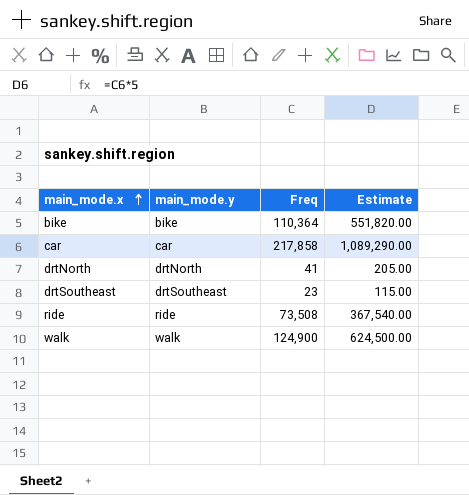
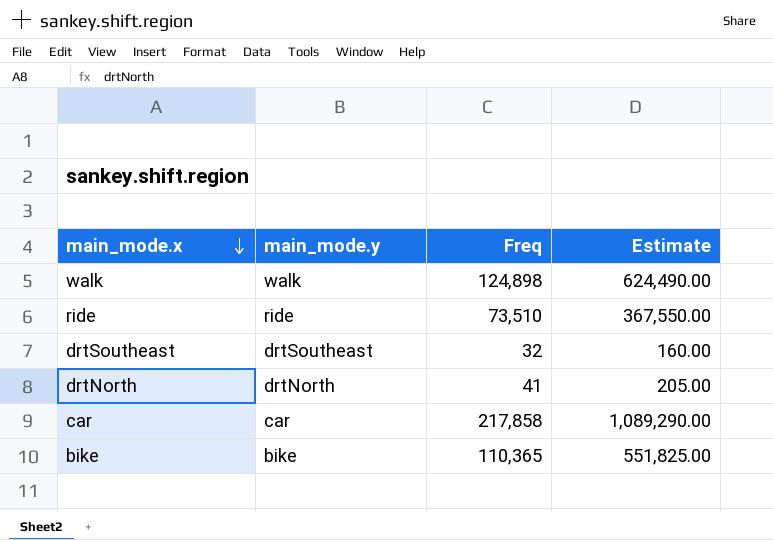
row order: main_mode.x ascending -> main_mode.x descending
walk | Freq: 124,900 -> 124,898
walk | Estimate: 624,500.00 -> 624,490.00
ride | Freq: 73,508 -> 73,510
ride | Estimate: 367,540.00 -> 367,550.00
drtSoutheast | Freq: 23 -> 32
drtSoutheast | Estimate: 115.00 -> 160.00
bike | Freq: 110,364 -> 110,365
bike | Estimate: 551,820.00 -> 551,825.00

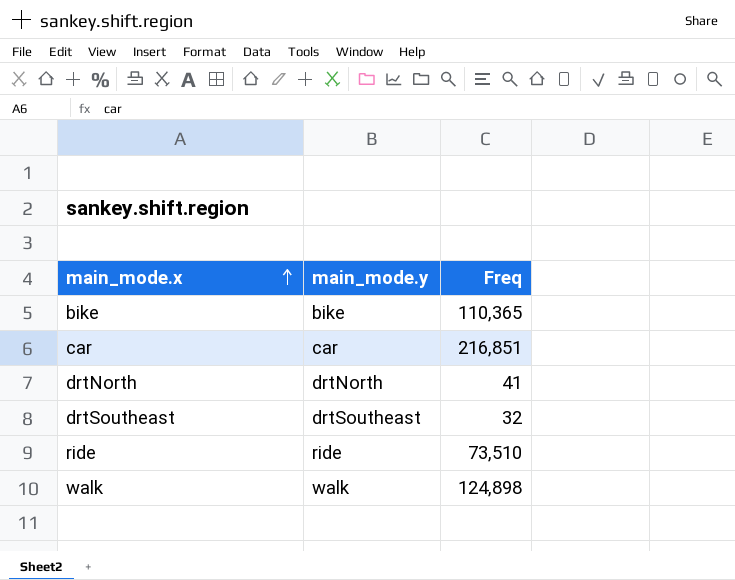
row order: main_mode.x descending -> main_mode.x ascending
column Estimate | formula: [Freq] * 5 -> none
car | Freq: 217,858 -> 216,851

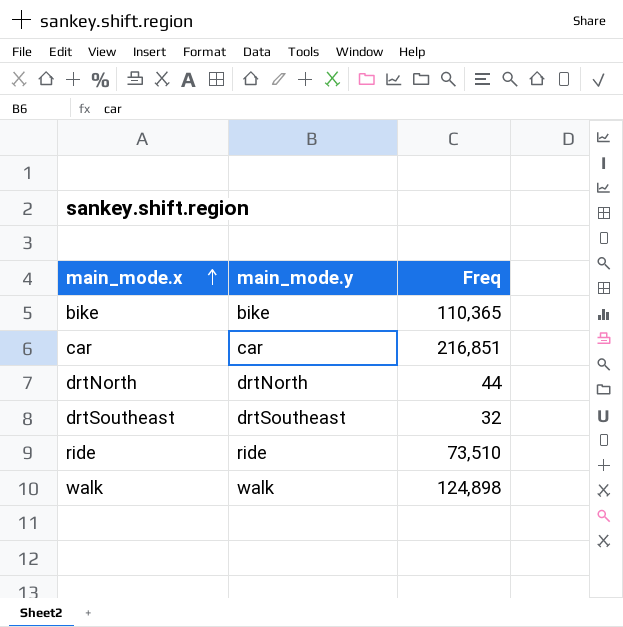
drtNorth | Freq: 41 -> 44

